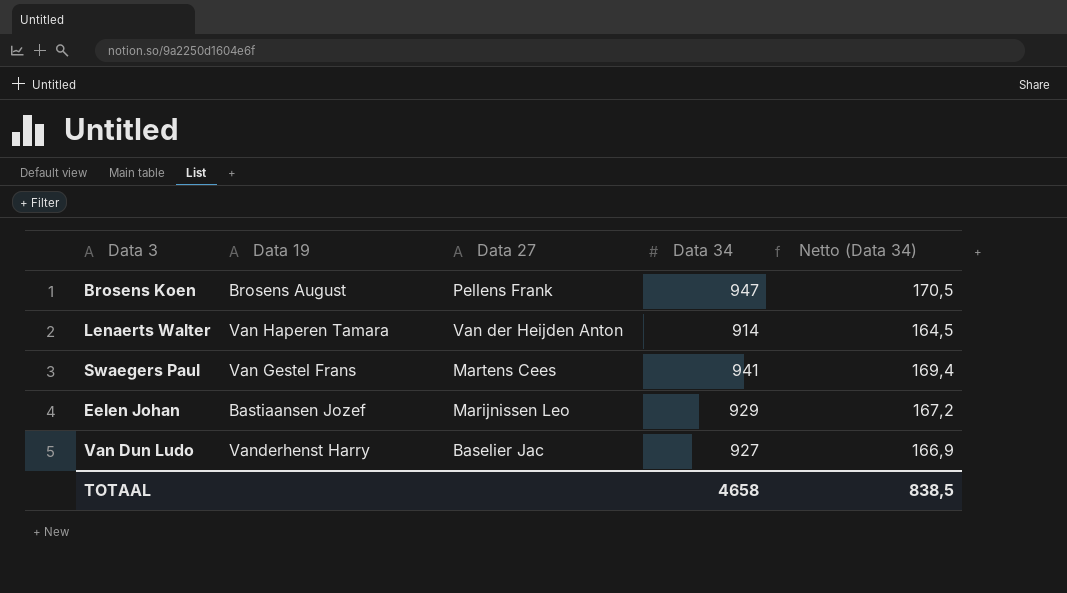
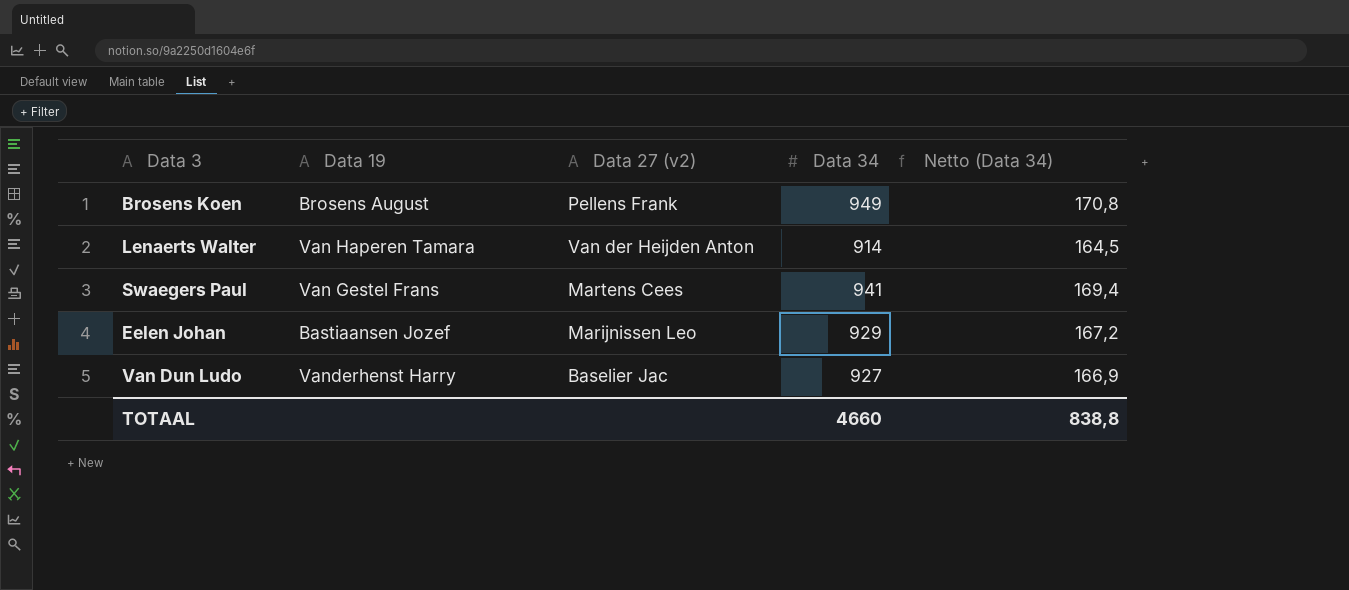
column name: Data 27 -> Data 27 (v2)
Brosens Koen | Data 34: 947 -> 949
Brosens Koen | Netto (Data 34): 170,5 -> 170,8
TOTAAL | Data 34: 4658 -> 4660
TOTAAL | Netto (Data 34): 838,5 -> 838,8

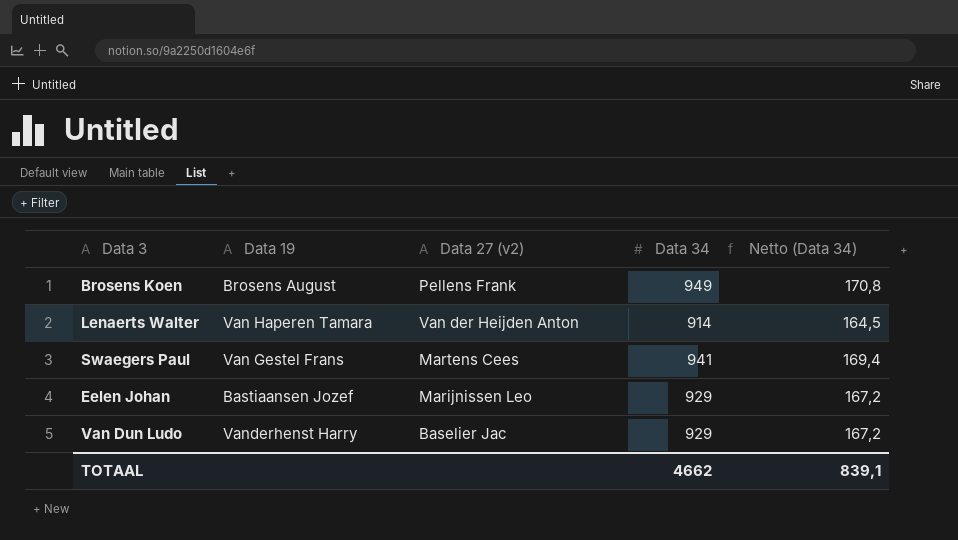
Van Dun Ludo | Data 34: 927 -> 929
Van Dun Ludo | Netto (Data 34): 166,9 -> 167,2
TOTAAL | Data 34: 4660 -> 4662
TOTAAL | Netto (Data 34): 838,8 -> 839,1

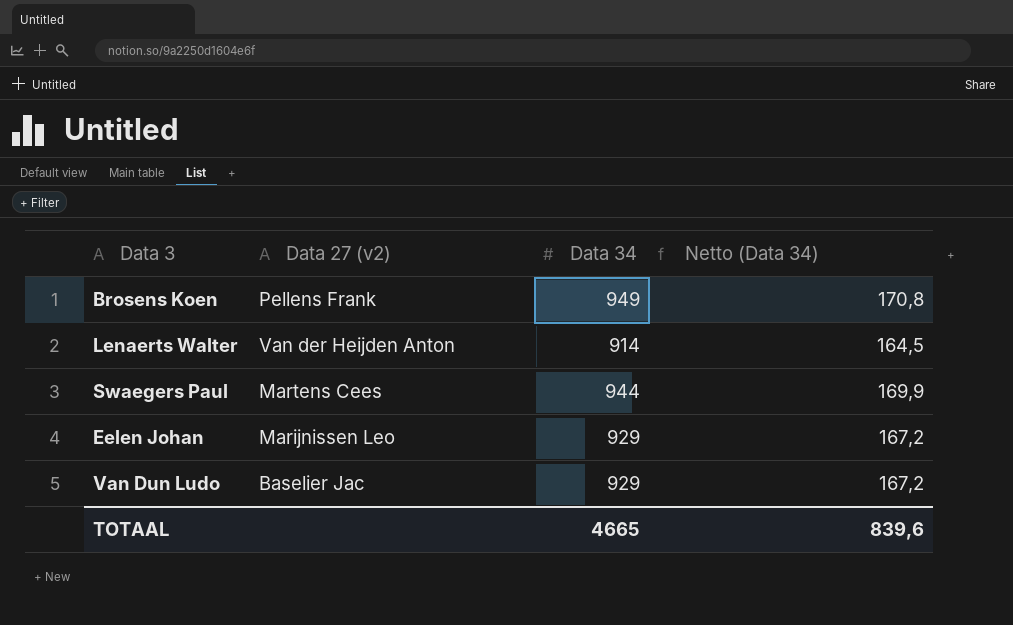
column Data 19 | position: 2 -> none
Swaegers Paul | Data 34: 941 -> 944
Swaegers Paul | Netto (Data 34): 169,4 -> 169,9
TOTAAL | Data 34: 4662 -> 4665
TOTAAL | Netto (Data 34): 839,1 -> 839,6

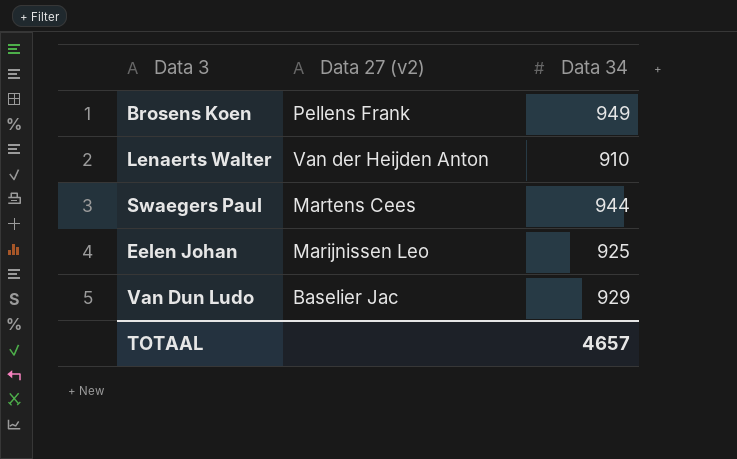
column Netto (Data 34) | formula: [Data 34] * 0,18 -> none
Lenaerts Walter | Data 34: 914 -> 910
Eelen Johan | Data 34: 929 -> 925
TOTAAL | Data 34: 4665 -> 4657

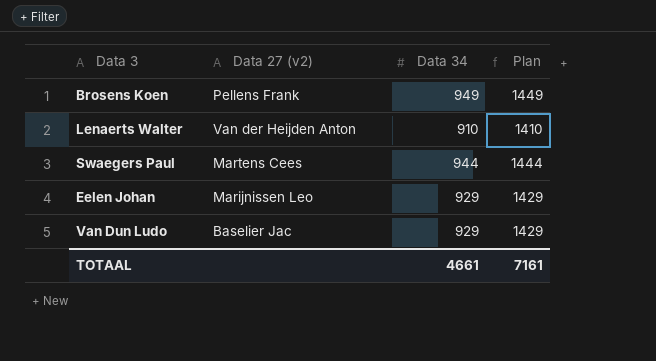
column Plan | formula: none -> [Data 34] + 500
Eelen Johan | Data 34: 925 -> 929
TOTAAL | Data 34: 4657 -> 4661

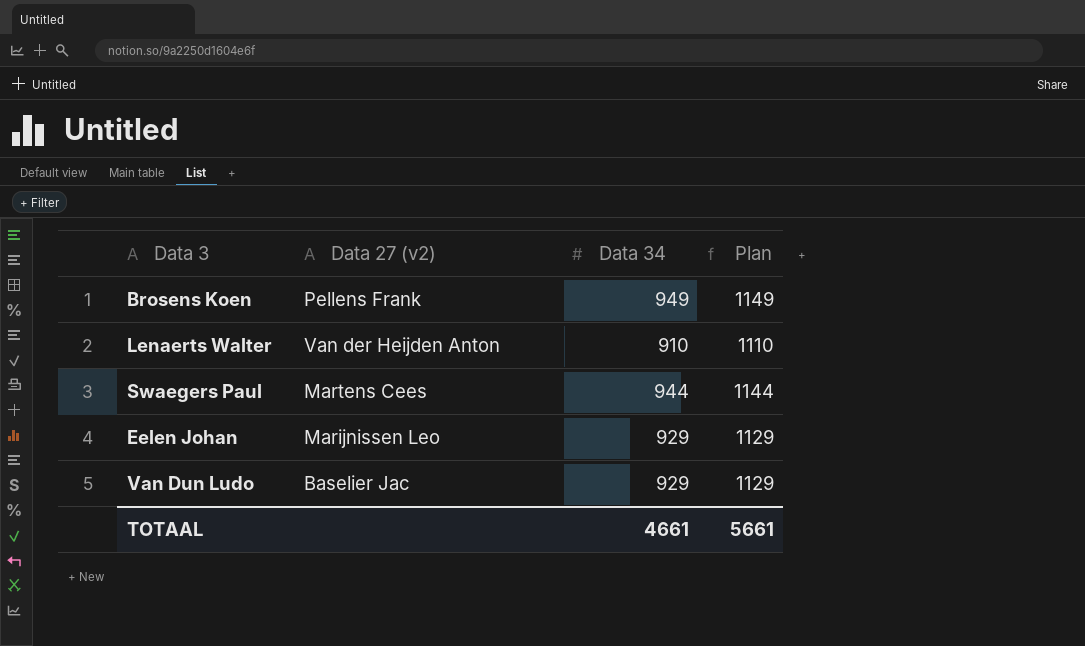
column Plan | formula: [Data 34] + 500 -> [Data 34] + 200
TOTAAL | Plan: 7161 -> 5661

